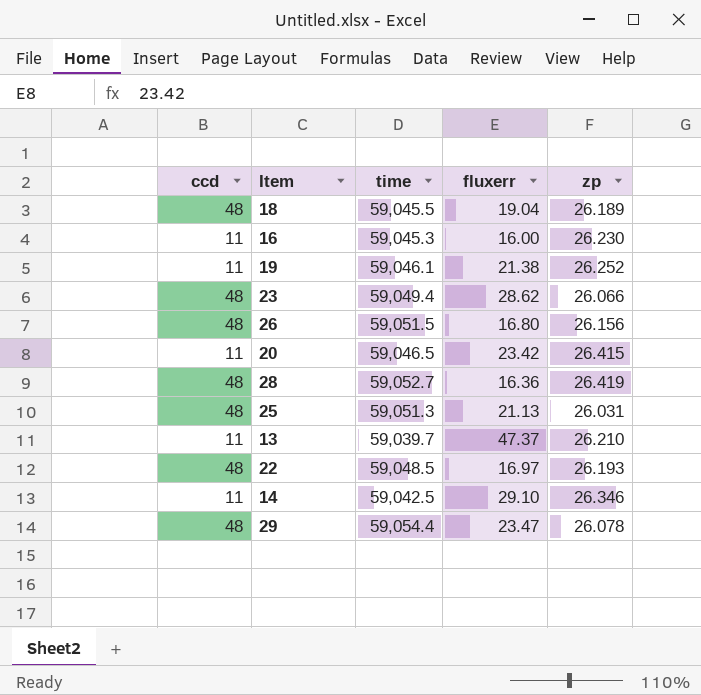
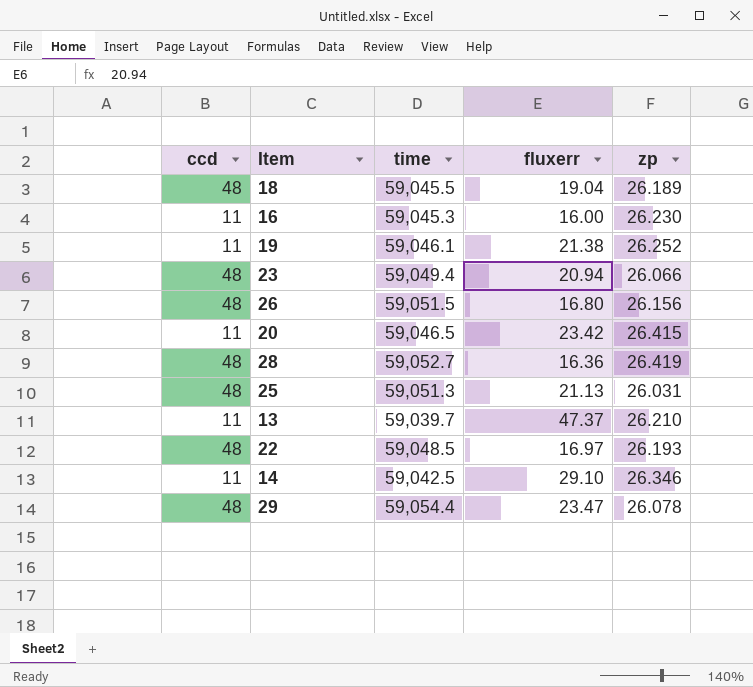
23 | fluxerr: 28.62 -> 20.94

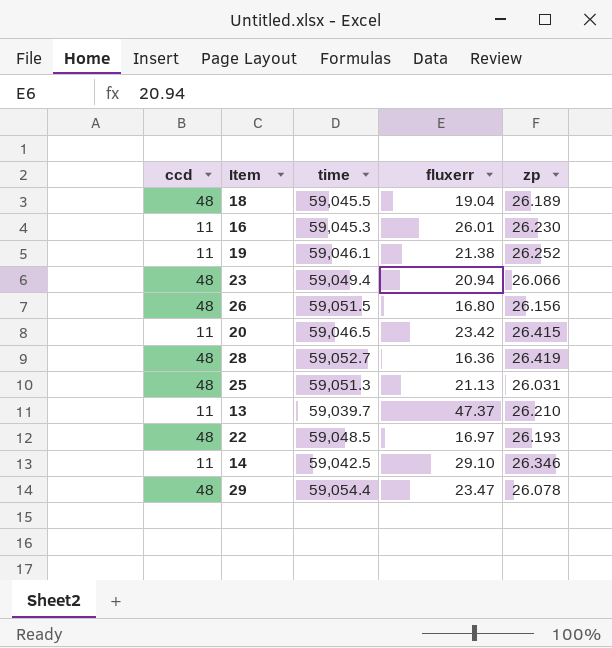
16 | fluxerr: 16.00 -> 26.01

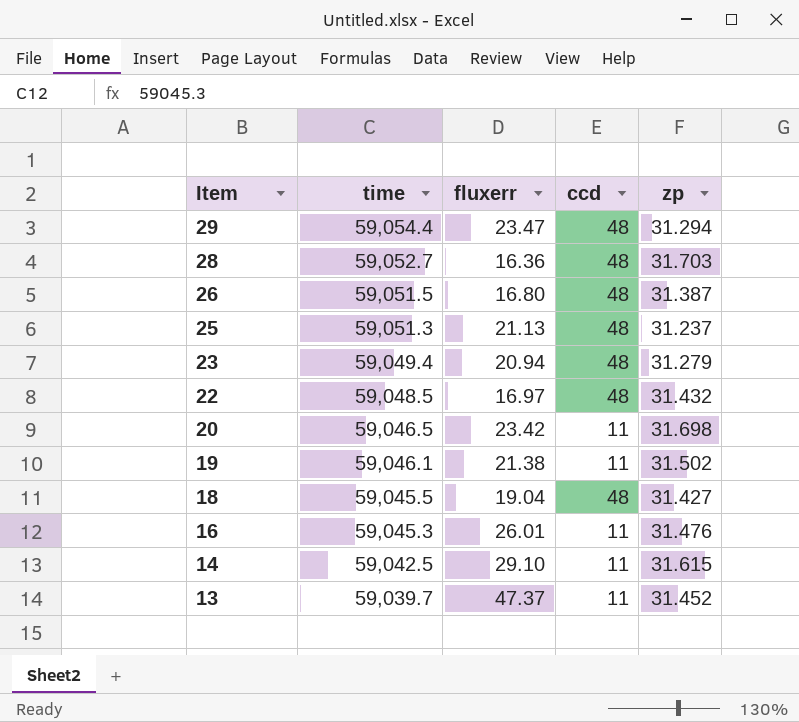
row order: none -> Item descending
column ccd | position: 1 -> 4
29 | zp: 26.078 -> 31.294
28 | zp: 26.419 -> 31.703
26 | zp: 26.156 -> 31.387
25 | zp: 26.031 -> 31.237
23 | zp: 26.066 -> 31.279
22 | zp: 26.193 -> 31.432
20 | zp: 26.415 -> 31.698
19 | zp: 26.252 -> 31.502
18 | zp: 26.189 -> 31.427
16 | zp: 26.230 -> 31.476
14 | zp: 26.346 -> 31.615
13 | zp: 26.210 -> 31.452

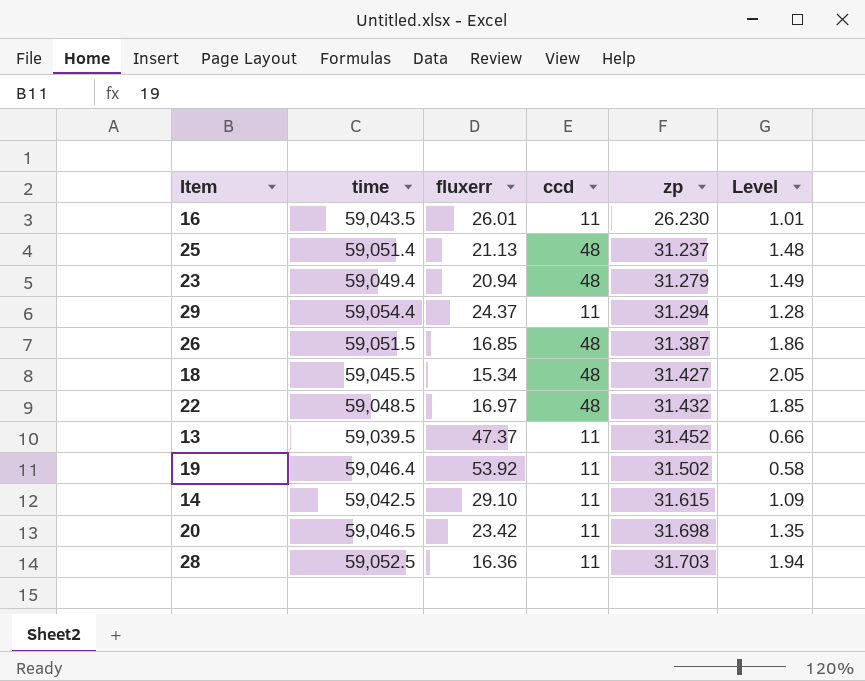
row order: Item descending -> zp ascending
column Level | formula: none -> [zp] / [fluxerr]
16 | time: 59,045.3 -> 59,043.5
16 | zp: 31.476 -> 26.230
25 | time: 59,051.3 -> 59,051.4
29 | fluxerr: 23.47 -> 24.37
29 | ccd: 48 -> 11
26 | fluxerr: 16.80 -> 16.85
18 | fluxerr: 19.04 -> 15.34
13 | time: 59,039.7 -> 59,039.5
19 | time: 59,046.1 -> 59,046.4
19 | fluxerr: 21.38 -> 53.92
28 | time: 59,052.7 -> 59,052.5
28 | ccd: 48 -> 11

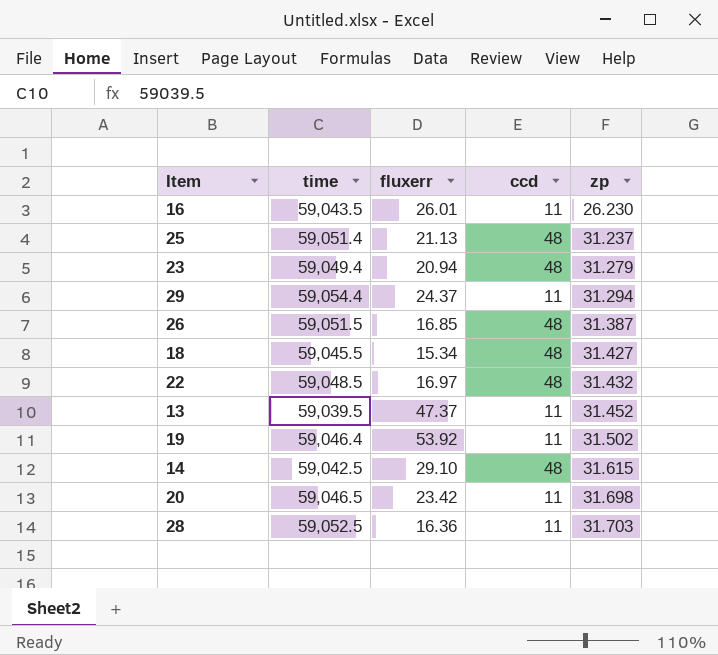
column Level | formula: [zp] / [fluxerr] -> none
14 | ccd: 11 -> 48

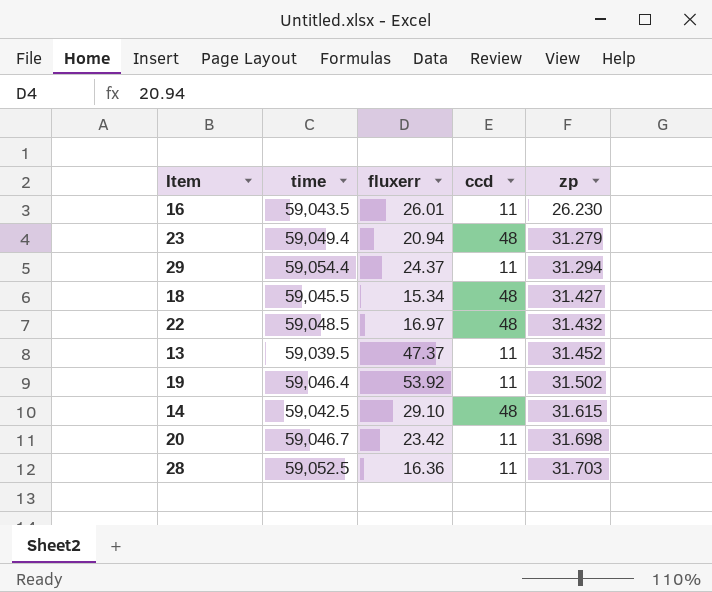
row 25: 59,051.4 | 21.13 | 48 | 31.237 -> none
row 26: 59,051.5 | 16.85 | 48 | 31.387 -> none
20 | time: 59,046.5 -> 59,046.7

